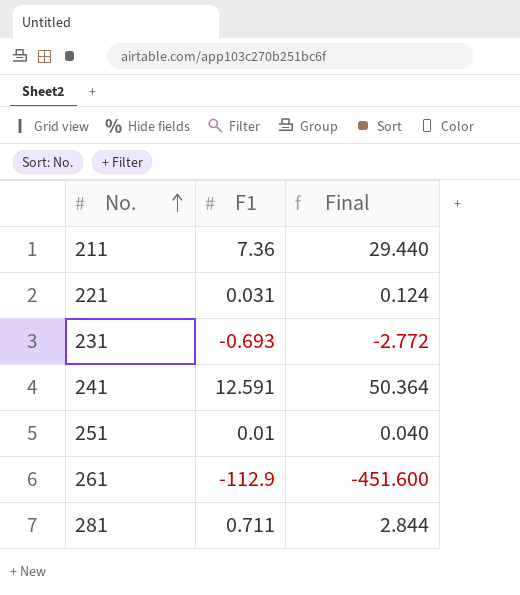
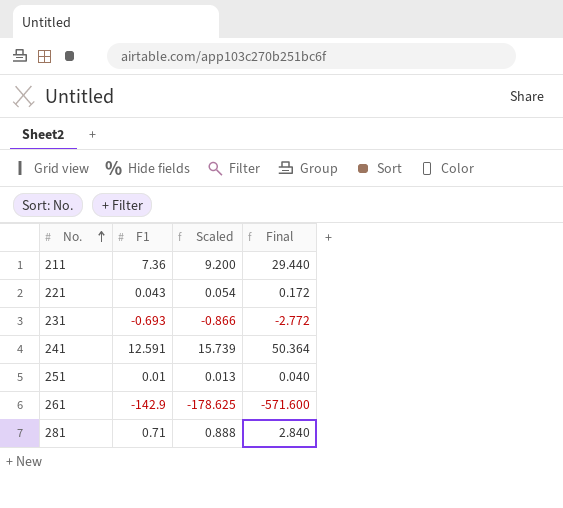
column Scaled | formula: none -> [F1] * 1.25
221 | F1: 0.031 -> 0.043
221 | Final: 0.124 -> 0.172
261 | F1: -112.9 -> -142.9
261 | Final: -451.600 -> -571.600
281 | F1: 0.711 -> 0.71
281 | Final: 2.844 -> 2.840

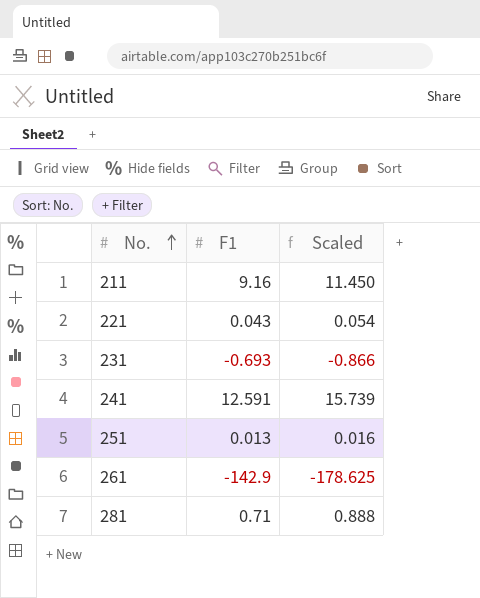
column Final | formula: [F1] * 4 -> none
211 | F1: 7.36 -> 9.16
211 | Scaled: 9.200 -> 11.450
251 | F1: 0.01 -> 0.013
251 | Scaled: 0.013 -> 0.016

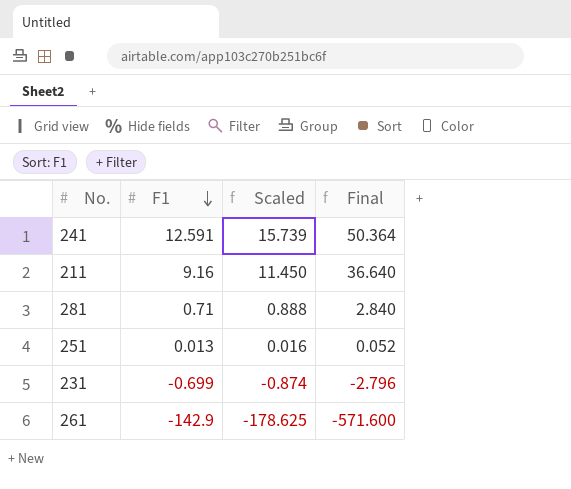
row order: No. ascending -> F1 descending
column Final | formula: none -> [F1] * 4
row 221: 0.043 | 0.054 -> none
231 | F1: -0.693 -> -0.699
231 | Scaled: -0.866 -> -0.874

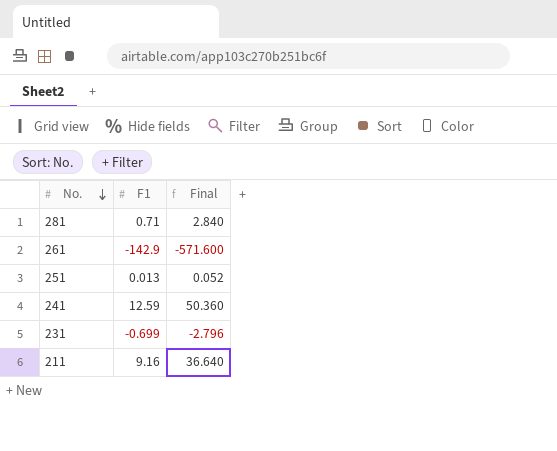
row order: F1 descending -> No. descending
column Scaled | formula: [F1] * 1.25 -> none
241 | F1: 12.591 -> 12.59
241 | Final: 50.364 -> 50.360

